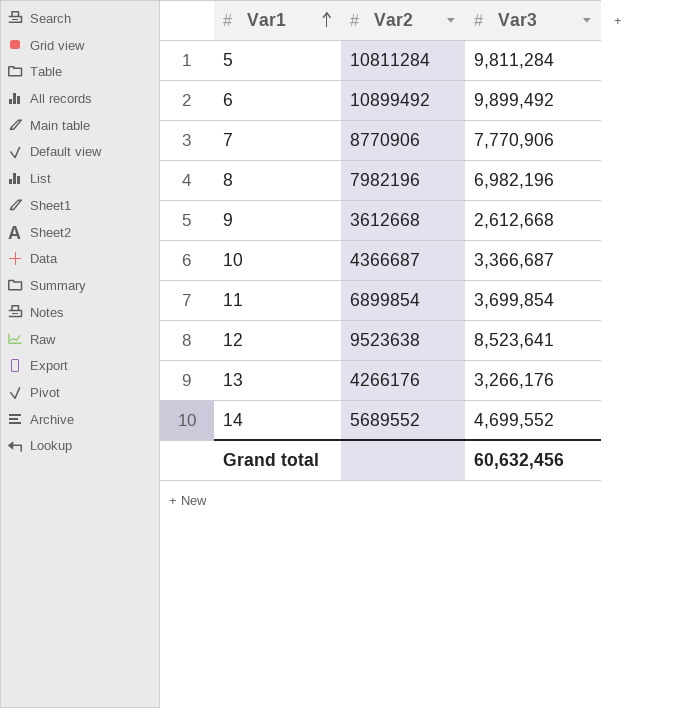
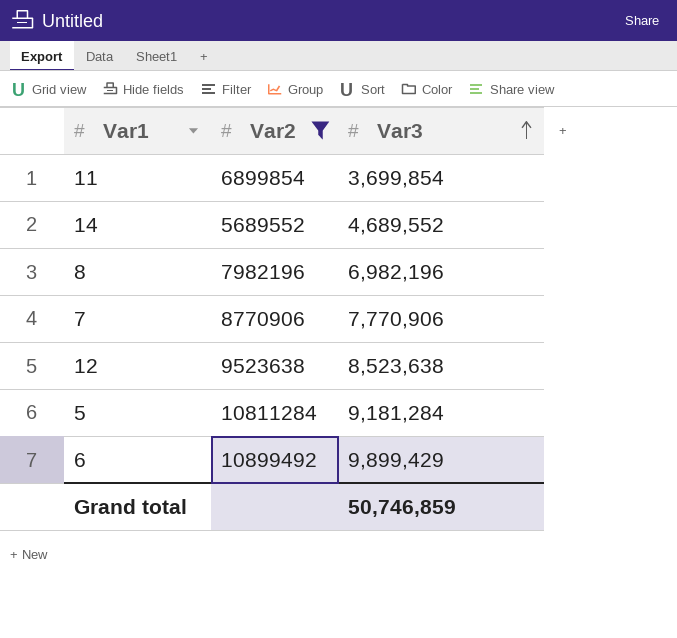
filter: none -> Var2 >= 5689552
row order: Var1 ascending -> Var3 ascending
14 | Var3: 4,699,552 -> 4,689,552
12 | Var3: 8,523,641 -> 8,523,638
5 | Var3: 9,811,284 -> 9,181,284
6 | Var3: 9,899,492 -> 9,899,429
Grand total | Var3: 60,632,456 -> 50,746,859

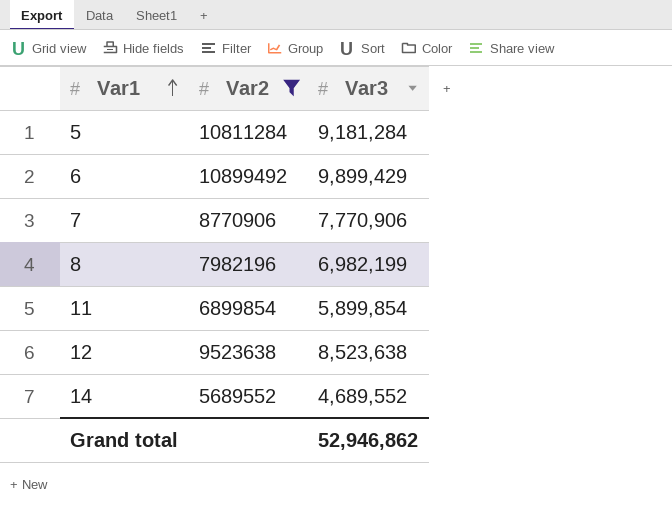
row order: Var3 ascending -> Var1 ascending
8 | Var3: 6,982,196 -> 6,982,199
11 | Var3: 3,699,854 -> 5,899,854
Grand total | Var3: 50,746,859 -> 52,946,862

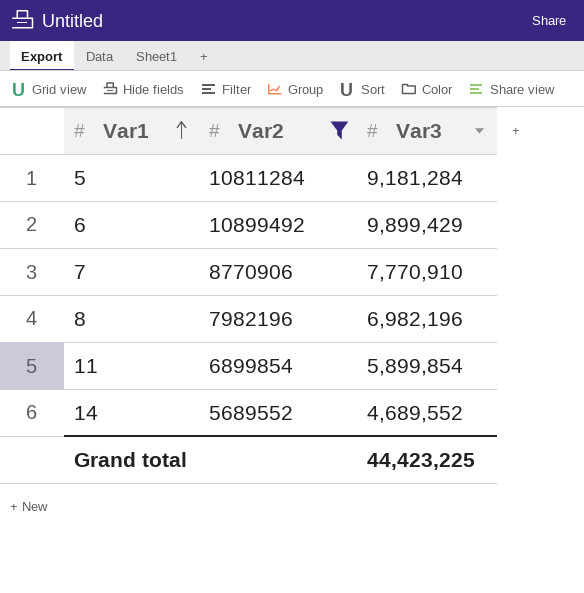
row 12: 9523638 | 8,523,638 -> none
7 | Var3: 7,770,906 -> 7,770,910
8 | Var3: 6,982,199 -> 6,982,196
Grand total | Var3: 52,946,862 -> 44,423,225

